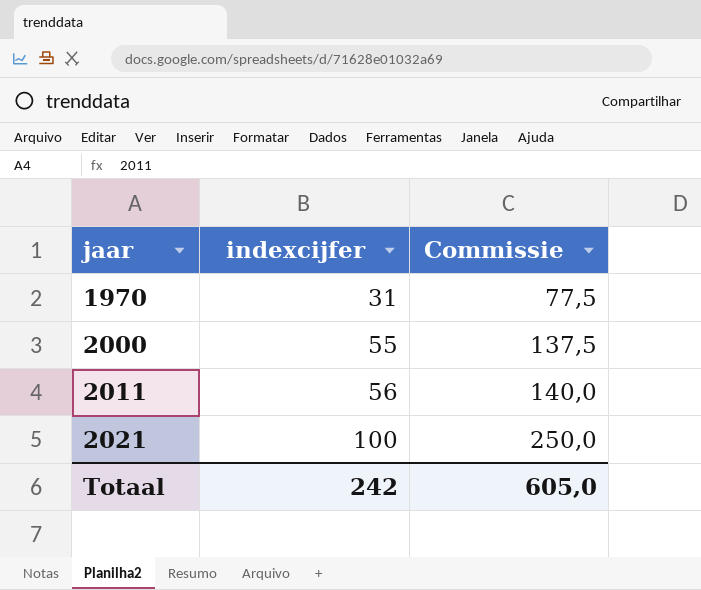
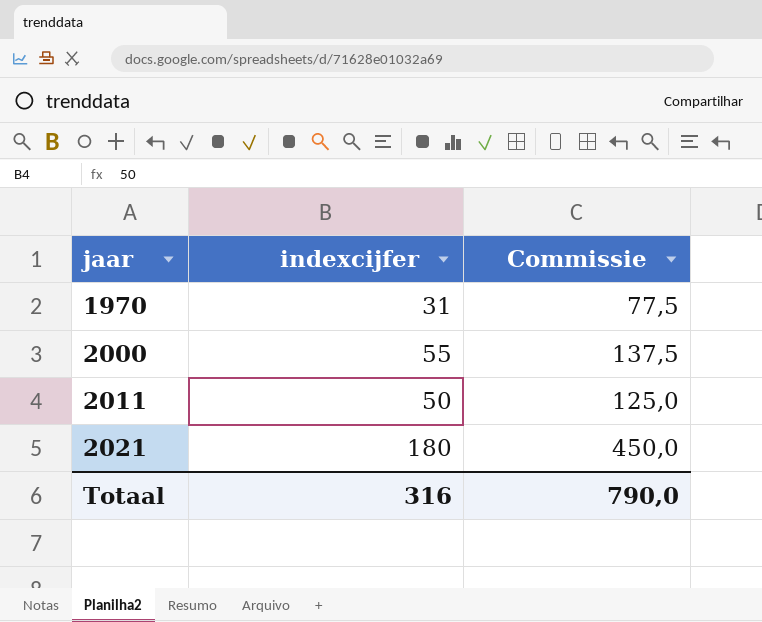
2011 | indexcijfer: 56 -> 50
2011 | Commissie: 140,0 -> 125,0
2021 | indexcijfer: 100 -> 180
2021 | Commissie: 250,0 -> 450,0
Totaal | indexcijfer: 242 -> 316
Totaal | Commissie: 605,0 -> 790,0

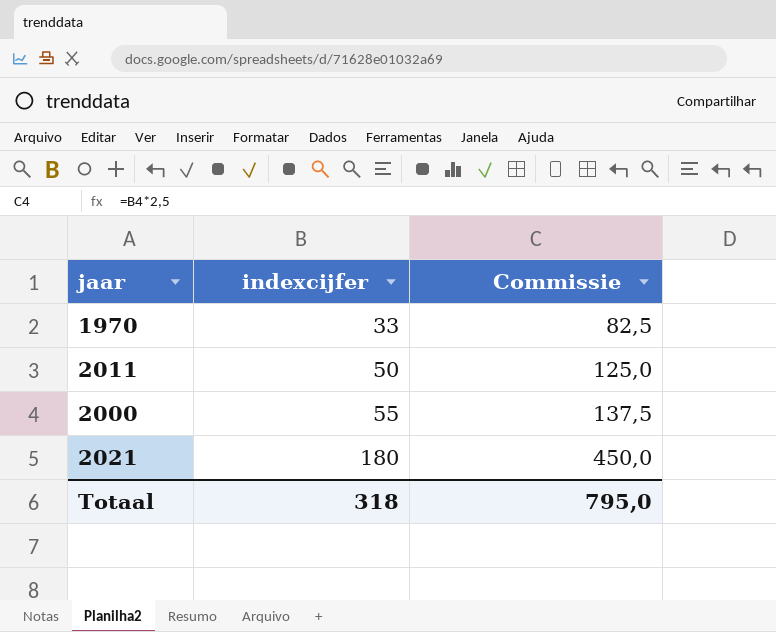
row order: jaar ascending -> indexcijfer ascending
1970 | indexcijfer: 31 -> 33
1970 | Commissie: 77,5 -> 82,5
Totaal | indexcijfer: 316 -> 318
Totaal | Commissie: 790,0 -> 795,0

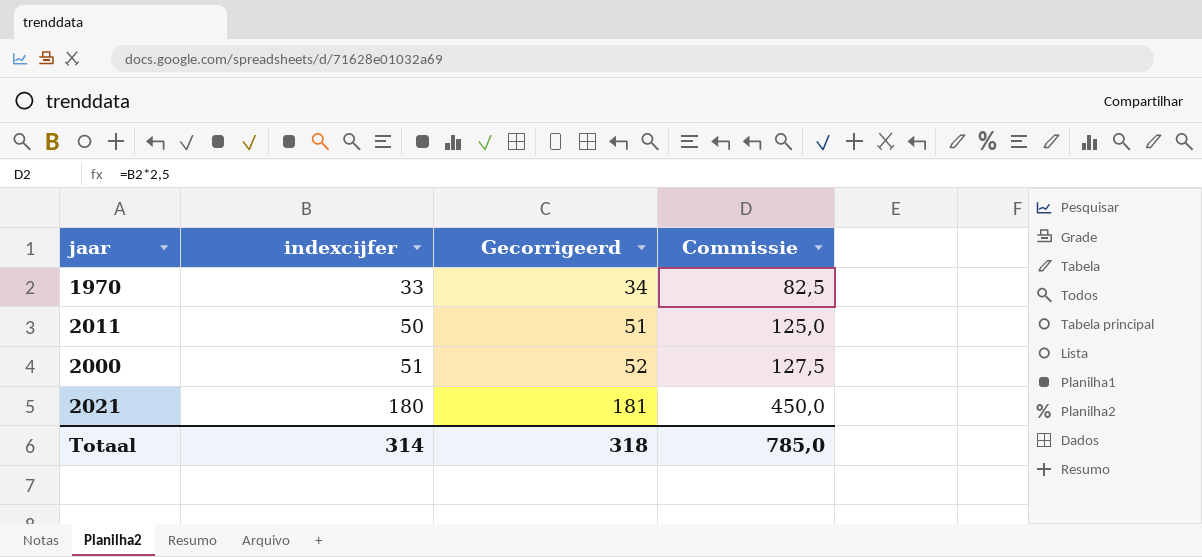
column Gecorrigeerd | formula: none -> [indexcijfer] + 1
2000 | indexcijfer: 55 -> 51
2000 | Commissie: 137,5 -> 127,5
Totaal | indexcijfer: 318 -> 314
Totaal | Commissie: 795,0 -> 785,0

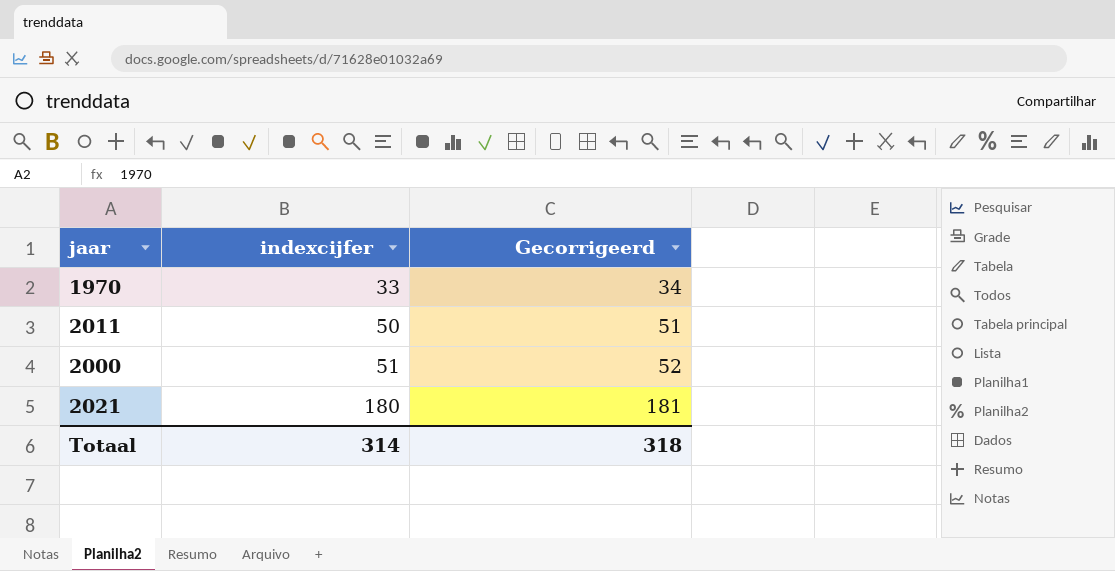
column Commissie | formula: [indexcijfer] * 2,5 -> none

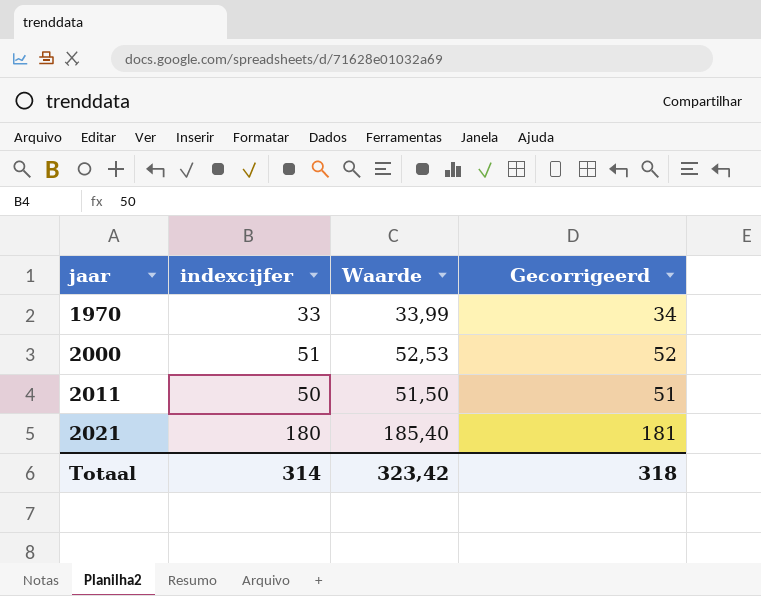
row order: indexcijfer ascending -> jaar ascending
column Waarde | formula: none -> [indexcijfer] * 1,03

